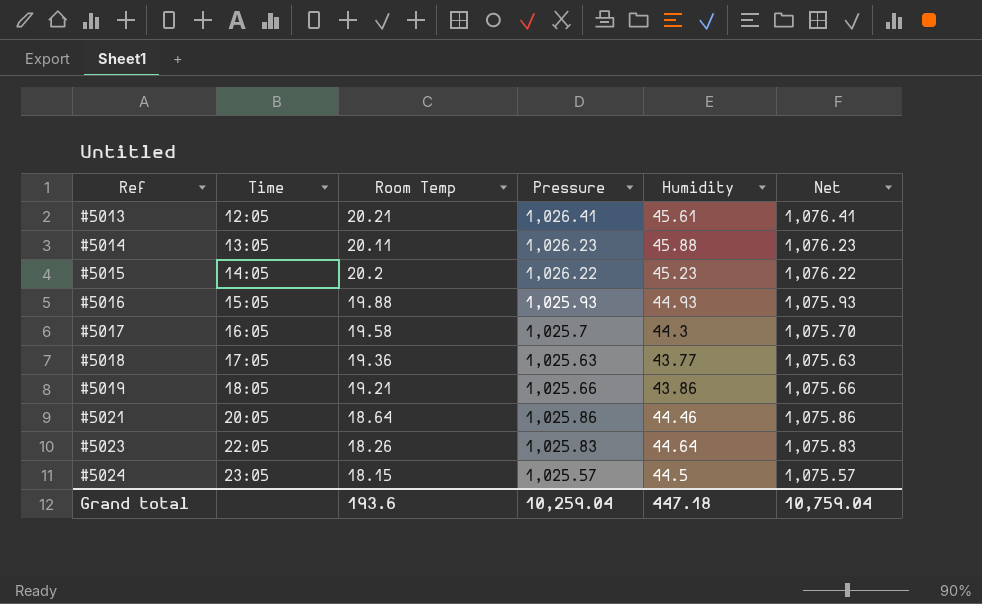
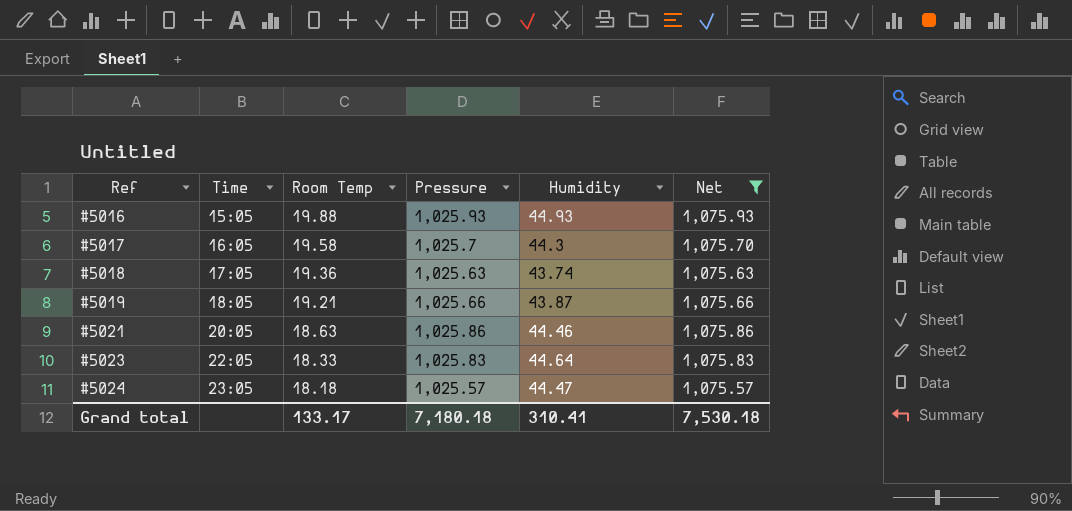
filter: none -> Net <= 1,075.93
#5018 | Humidity: 43.77 -> 43.74
#5019 | Humidity: 43.86 -> 43.87
#5021 | Room Temp: 18.64 -> 18.63
#5023 | Room Temp: 18.26 -> 18.33
#5024 | Room Temp: 18.15 -> 18.18
#5024 | Humidity: 44.5 -> 44.47
Grand total | Room Temp: 193.6 -> 133.17
Grand total | Pressure: 10,259.04 -> 7,180.18
Grand total | Humidity: 447.18 -> 310.41
Grand total | Net: 10,759.04 -> 7,530.18

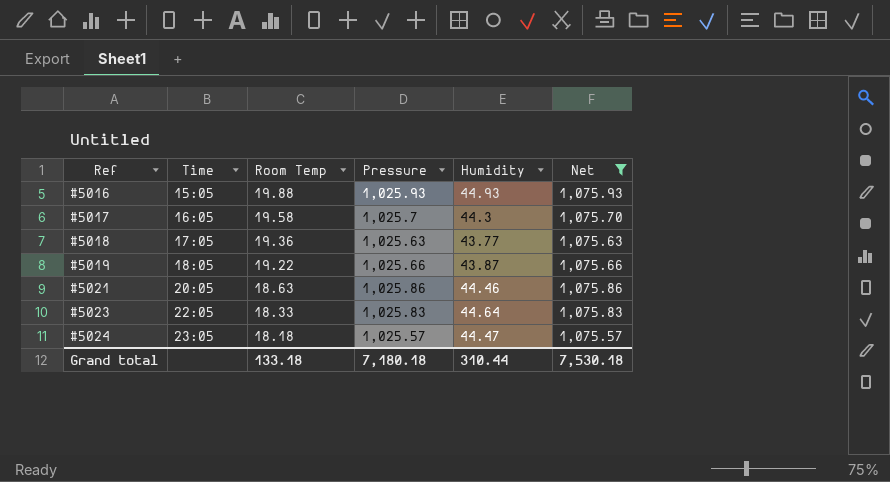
#5018 | Humidity: 43.74 -> 43.77
#5019 | Room Temp: 19.21 -> 19.22
Grand total | Room Temp: 133.17 -> 133.18
Grand total | Humidity: 310.41 -> 310.44

